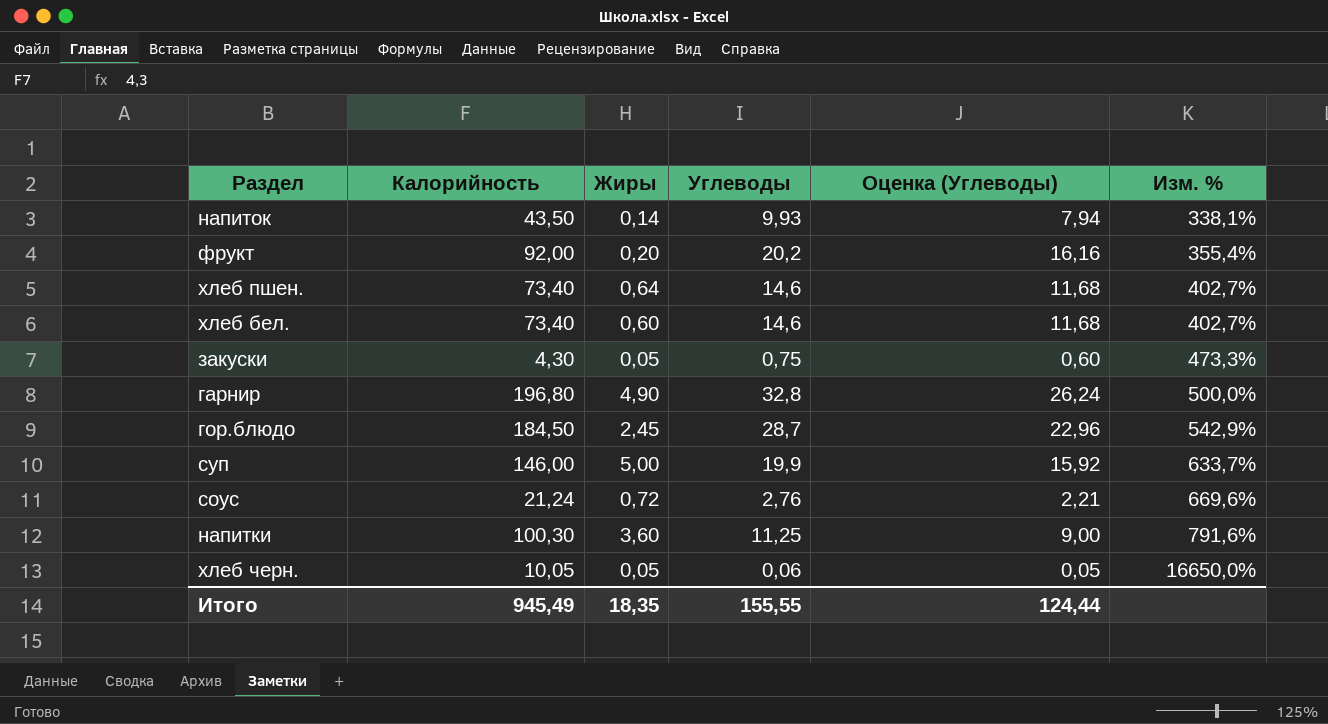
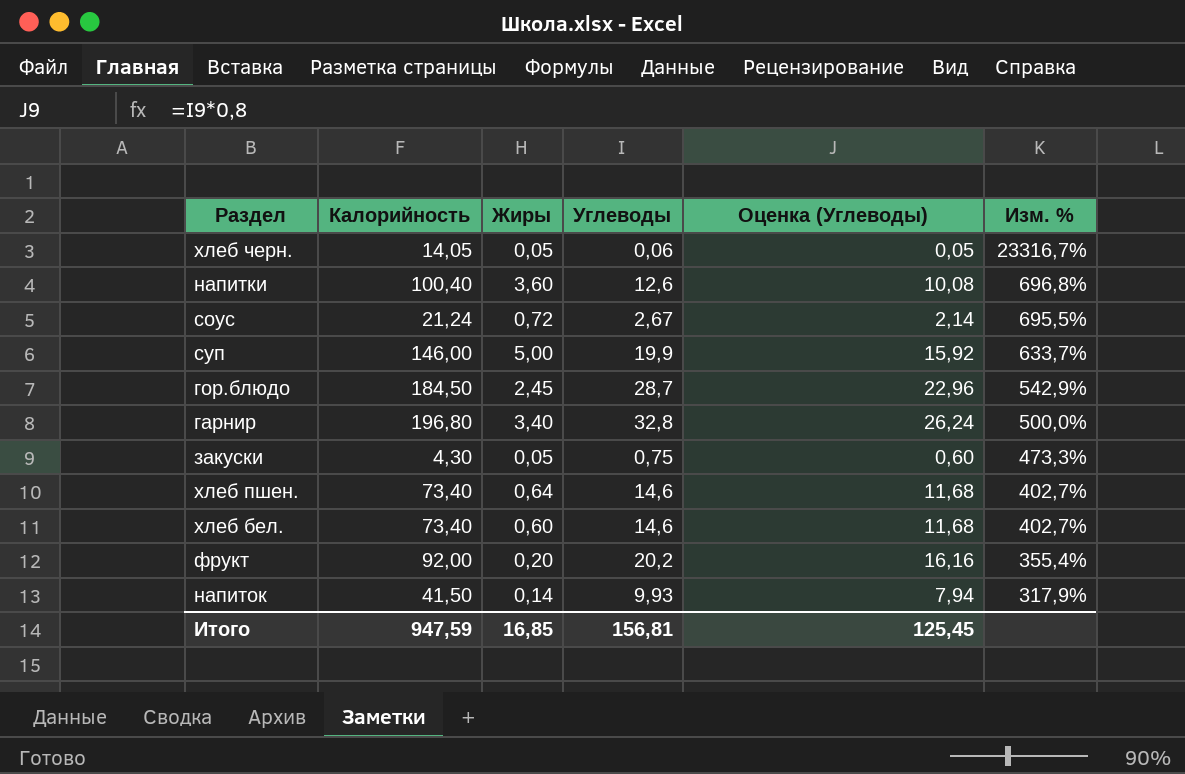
row order: Изм. % ascending -> Изм. % descending
хлеб черн. | Калорийность: 10,05 -> 14,05
хлеб черн. | Изм. %: 16650,0% -> 23316,7%
напитки | Калорийность: 100,30 -> 100,40
напитки | Углеводы: 11,25 -> 12,6
напитки | Оценка (Углеводы): 9,00 -> 10,08
напитки | Изм. %: 791,6% -> 696,8%
соус | Углеводы: 2,76 -> 2,67
соус | Оценка (Углеводы): 2,21 -> 2,14
соус | Изм. %: 669,6% -> 695,5%
гарнир | Жиры: 4,90 -> 3,40
напиток | Калорийность: 43,50 -> 41,50
напиток | Изм. %: 338,1% -> 317,9%
Итого | Калорийность: 945,49 -> 947,59
Итого | Жиры: 18,35 -> 16,85
Итого | Углеводы: 155,55 -> 156,81
Итого | Оценка (Углеводы): 124,44 -> 125,45

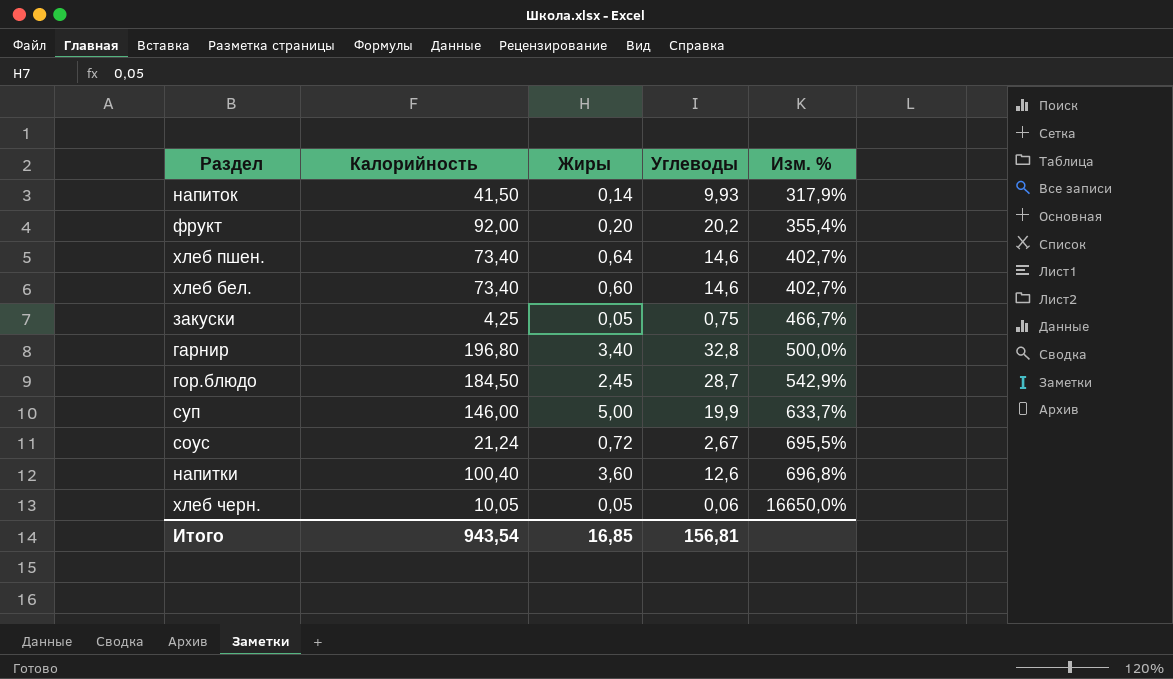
row order: Изм. % descending -> Изм. % ascending
column Оценка (Углеводы) | formula: [Углеводы] * 0,8 -> none
закуски | Калорийность: 4,30 -> 4,25
закуски | Изм. %: 473,3% -> 466,7%
хлеб черн. | Калорийность: 14,05 -> 10,05
хлеб черн. | Изм. %: 23316,7% -> 16650,0%
Итого | Калорийность: 947,59 -> 943,54

